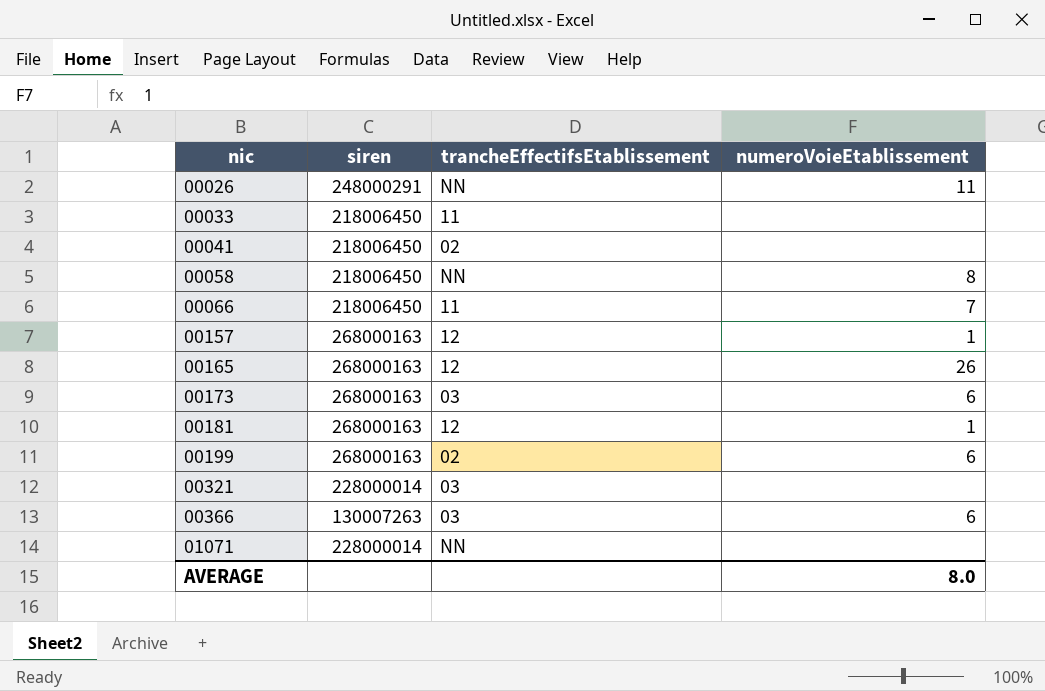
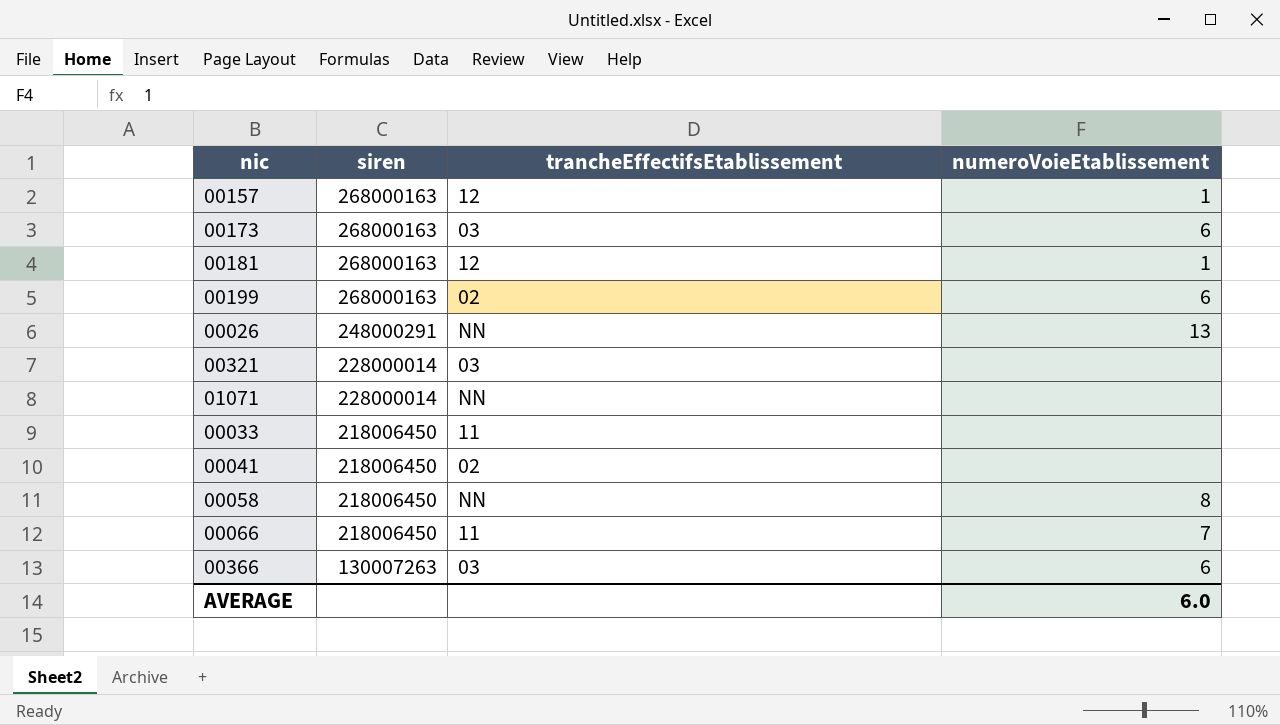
row order: nic ascending -> siren descending
row 00165: 268000163 | 12 | 26 -> none
00026 | numeroVoieEtablissement: 11 -> 13
AVERAGE | numeroVoieEtablissement: 8.0 -> 6.0

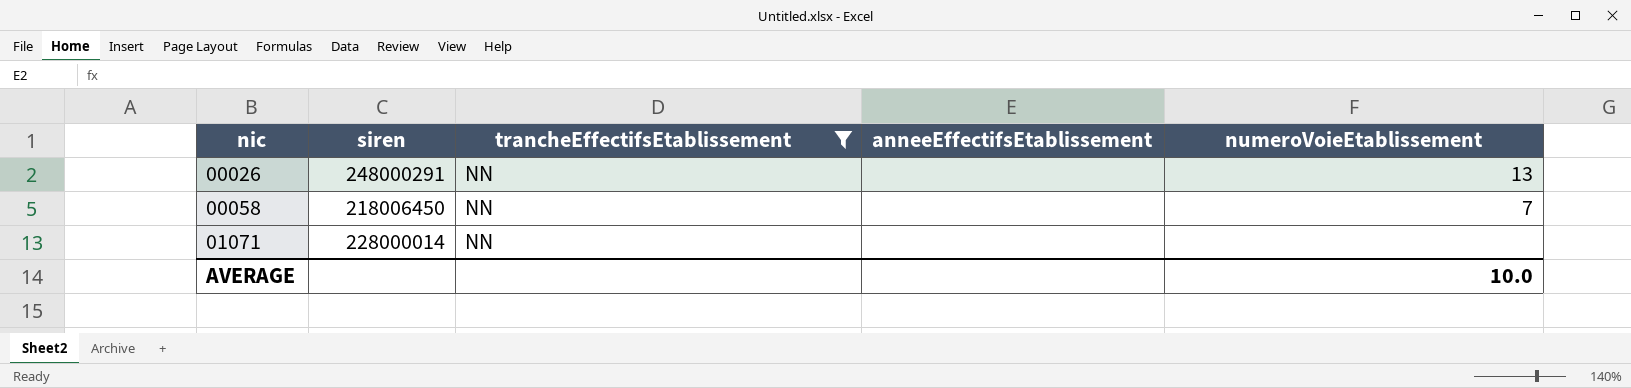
filter: none -> trancheEffectifsEtablissement = NN
row order: siren descending -> nic ascending
column anneeEffectifsEtablissement | position: none -> 4
00058 | numeroVoieEtablissement: 8 -> 7
AVERAGE | numeroVoieEtablissement: 6.0 -> 10.0

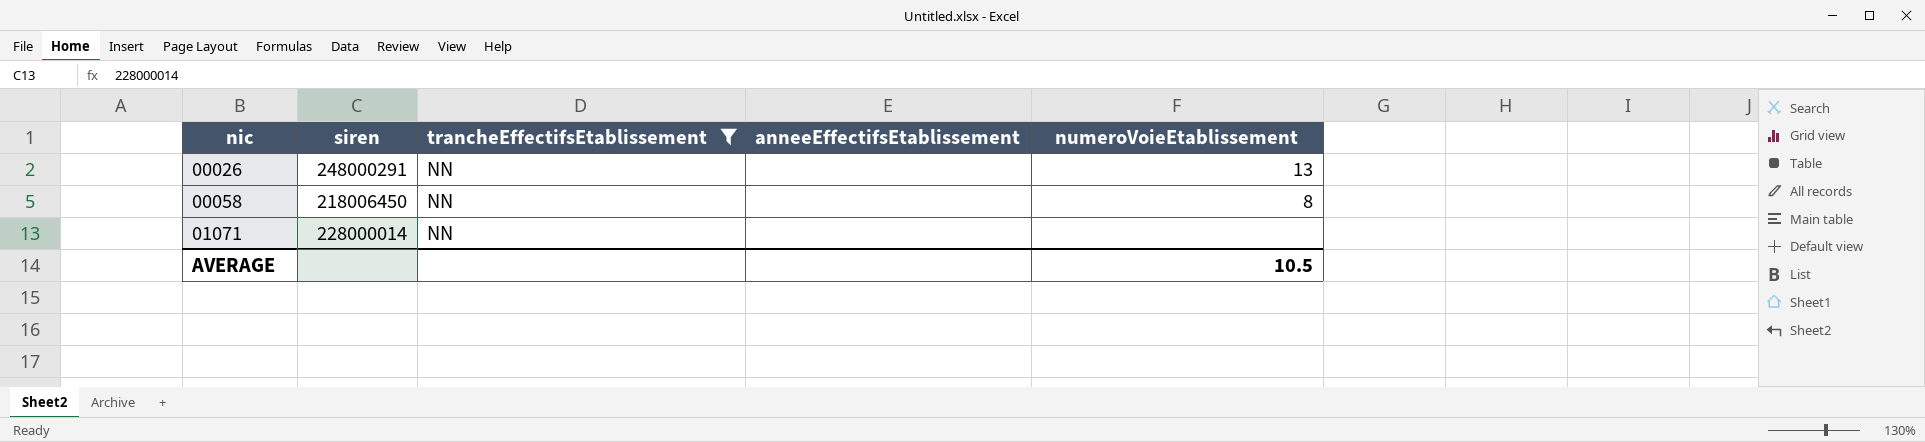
00058 | numeroVoieEtablissement: 7 -> 8
AVERAGE | numeroVoieEtablissement: 10.0 -> 10.5

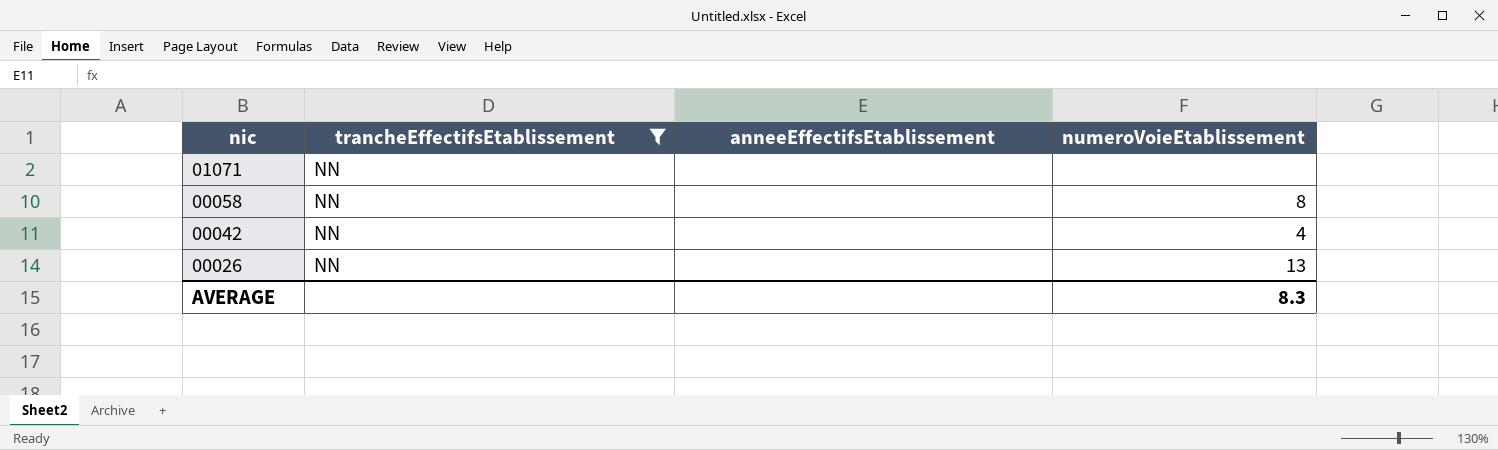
row order: nic ascending -> nic descending
column siren | position: 2 -> none
row 00042: none -> NN | none | 4
AVERAGE | numeroVoieEtablissement: 10.5 -> 8.3

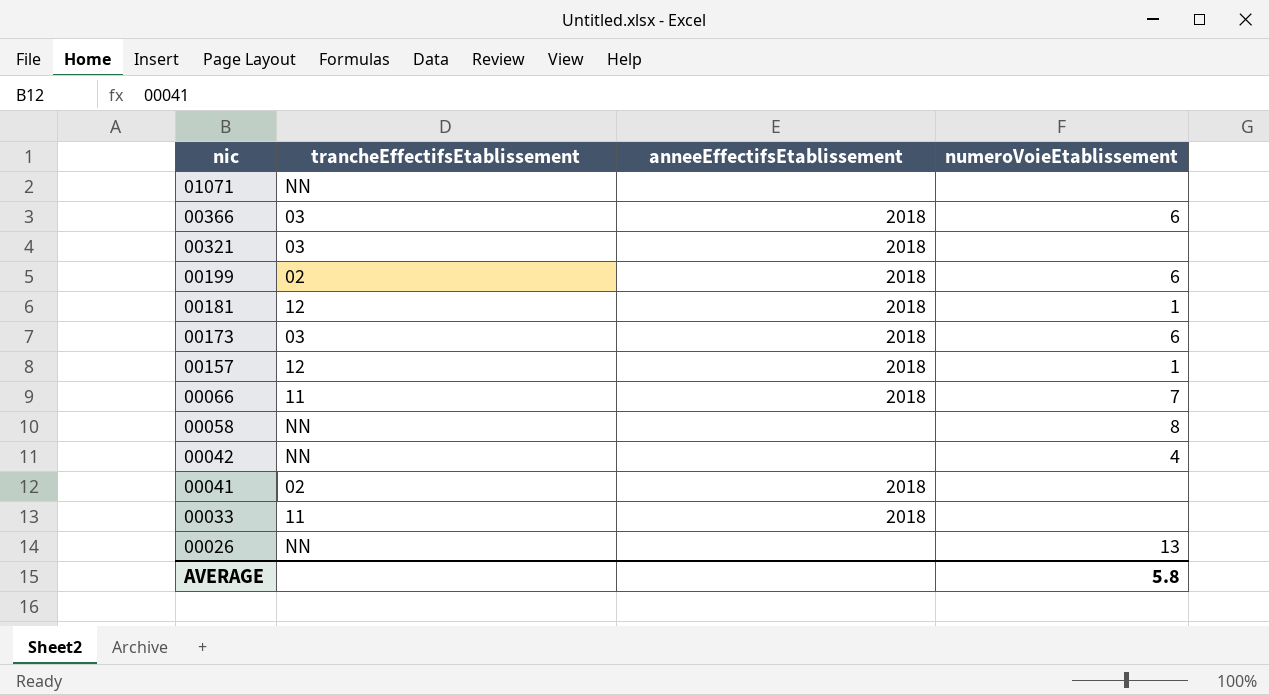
filter: trancheEffectifsEtablissement = NN -> none
AVERAGE | numeroVoieEtablissement: 8.3 -> 5.8

